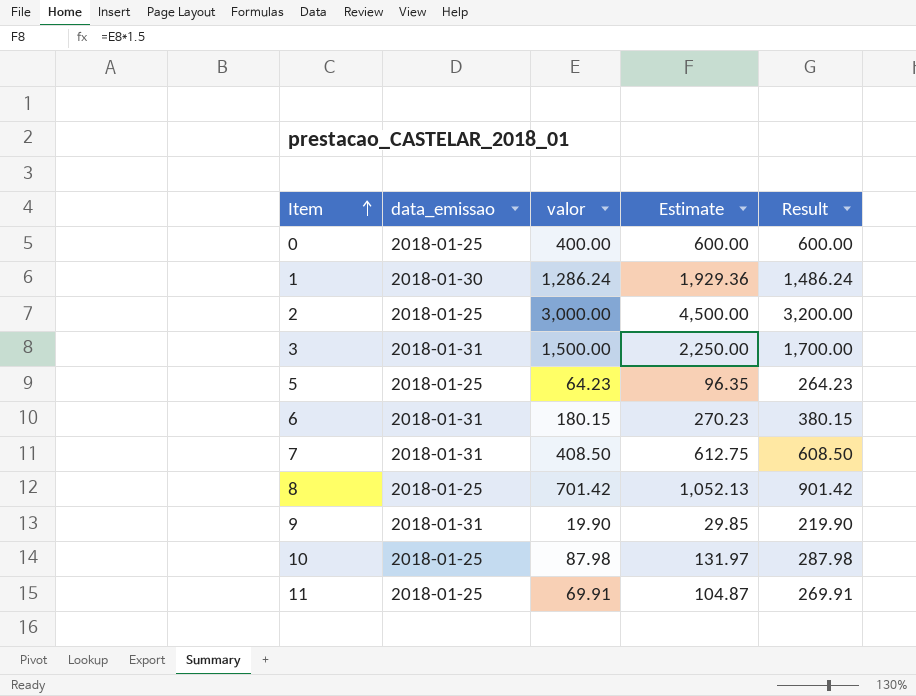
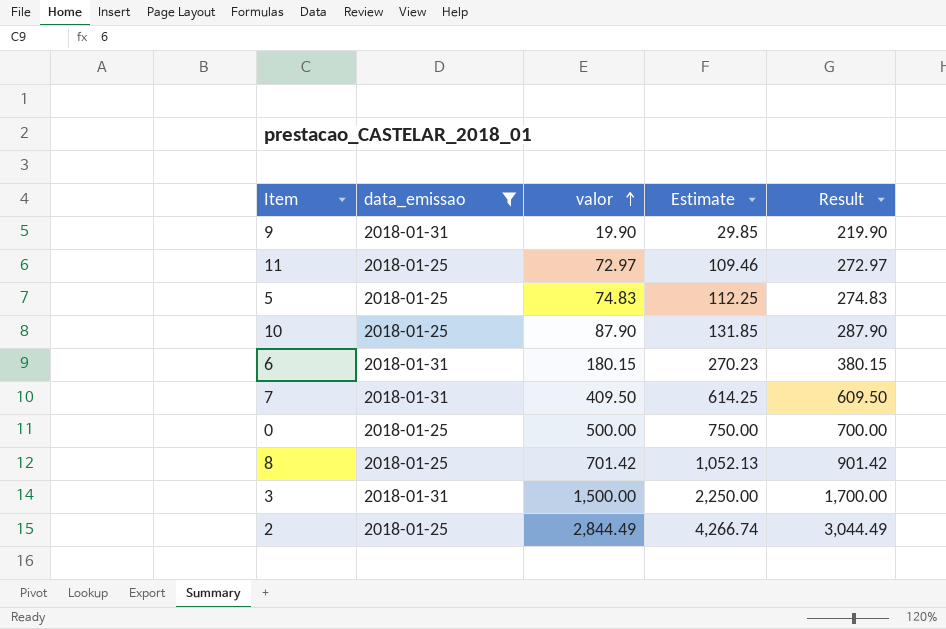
filter: none -> data_emissao != 2018-01-30
row order: Item ascending -> valor ascending
11 | valor: 69.91 -> 72.97
11 | Estimate: 104.87 -> 109.46
11 | Result: 269.91 -> 272.97
5 | valor: 64.23 -> 74.83
5 | Estimate: 96.35 -> 112.25
5 | Result: 264.23 -> 274.83
10 | valor: 87.98 -> 87.90
10 | Estimate: 131.97 -> 131.85
10 | Result: 287.98 -> 287.90
7 | valor: 408.50 -> 409.50
7 | Estimate: 612.75 -> 614.25
7 | Result: 608.50 -> 609.50
0 | valor: 400.00 -> 500.00
0 | Estimate: 600.00 -> 750.00
0 | Result: 600.00 -> 700.00
2 | valor: 3,000.00 -> 2,844.49
2 | Estimate: 4,500.00 -> 4,266.74
2 | Result: 3,200.00 -> 3,044.49

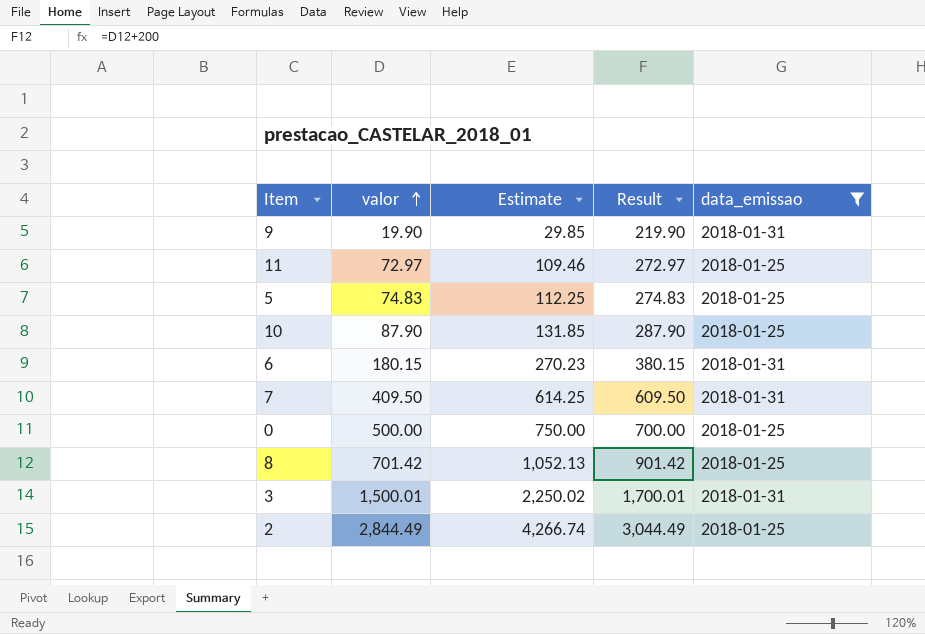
column data_emissao | position: 2 -> 5
3 | valor: 1,500.00 -> 1,500.01
3 | Estimate: 2,250.00 -> 2,250.02
3 | Result: 1,700.00 -> 1,700.01

